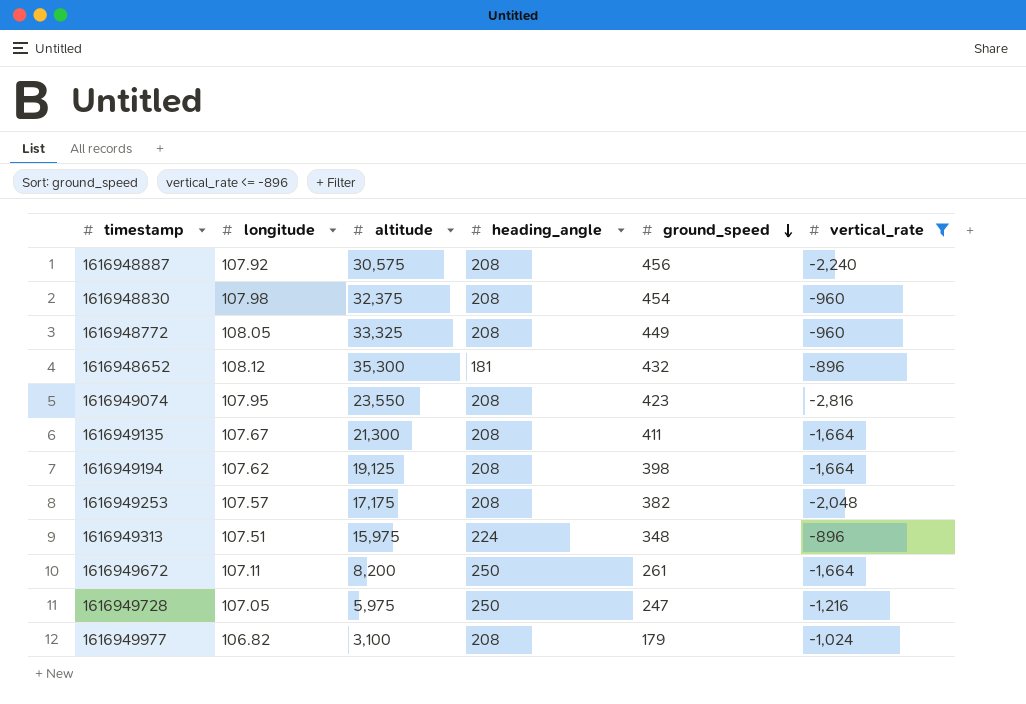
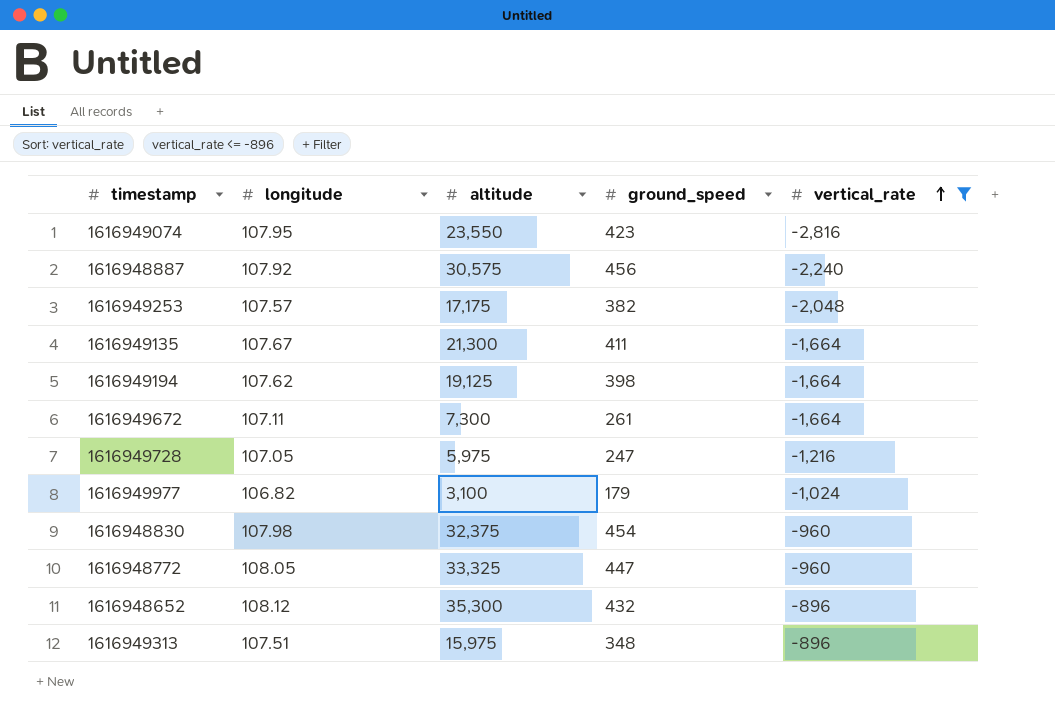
row order: ground_speed descending -> vertical_rate ascending
column heading_angle | position: 4 -> none
1616949672 | altitude: 8,200 -> 7,300
1616948772 | ground_speed: 449 -> 447

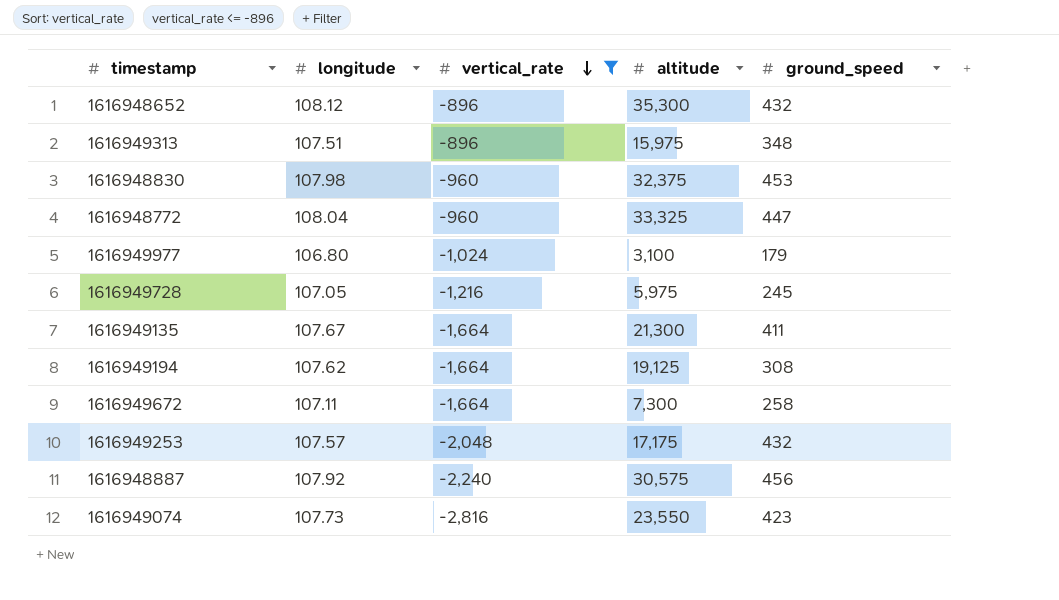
row order: vertical_rate ascending -> vertical_rate descending
column vertical_rate | position: 5 -> 3
1616948830 | ground_speed: 454 -> 453
1616948772 | longitude: 108.05 -> 108.04
1616949977 | longitude: 106.82 -> 106.80
1616949728 | ground_speed: 247 -> 245
1616949194 | ground_speed: 398 -> 308
1616949672 | ground_speed: 261 -> 258
1616949253 | ground_speed: 382 -> 432
1616949074 | longitude: 107.95 -> 107.73

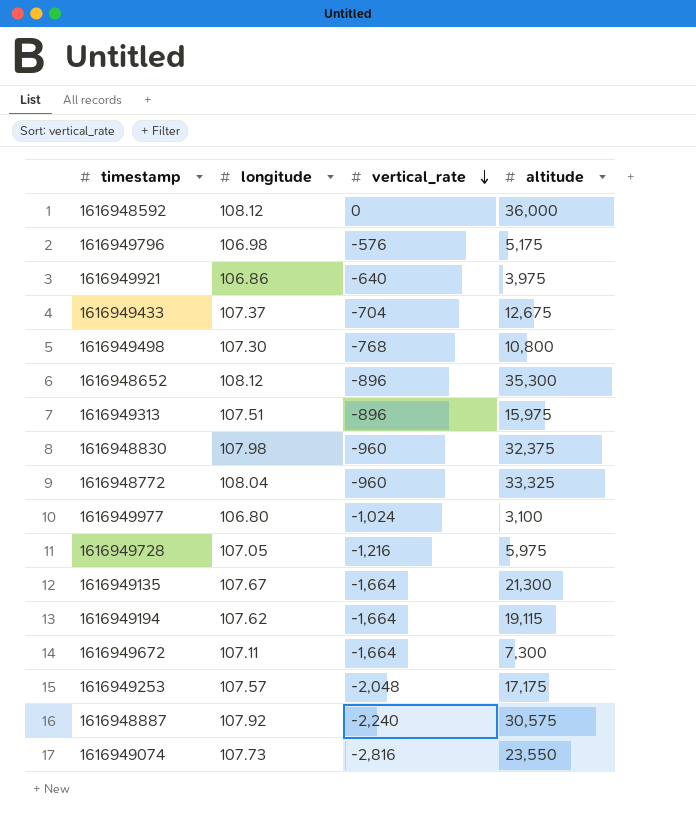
filter: vertical_rate <= -896 -> none
column ground_speed | position: 5 -> none
1616949194 | altitude: 19,125 -> 19,115

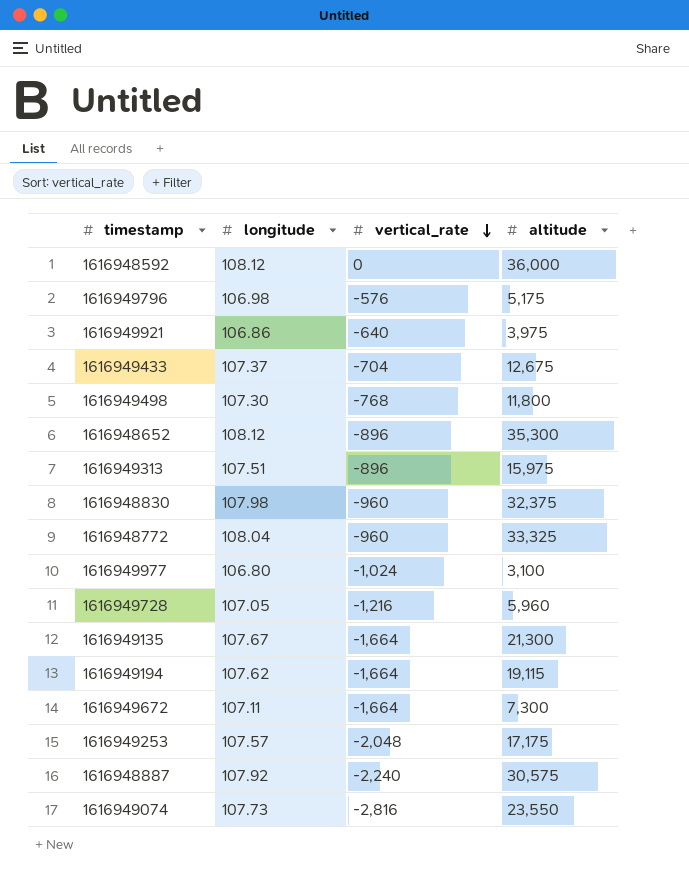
1616949498 | altitude: 10,800 -> 11,800
1616949728 | altitude: 5,975 -> 5,960

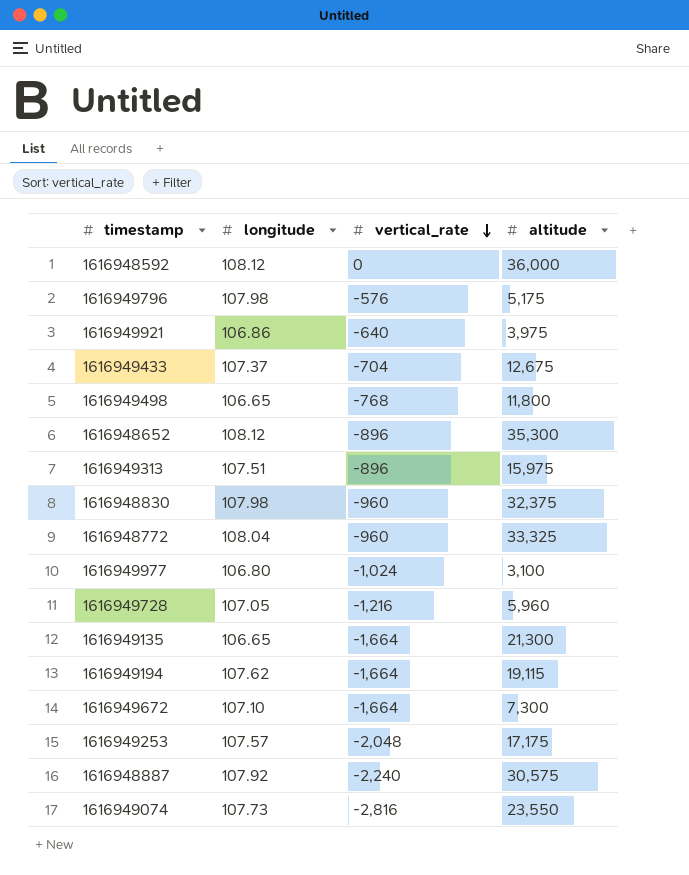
1616949796 | longitude: 106.98 -> 107.98
1616949498 | longitude: 107.30 -> 106.65
1616949135 | longitude: 107.67 -> 106.65
1616949672 | longitude: 107.11 -> 107.10

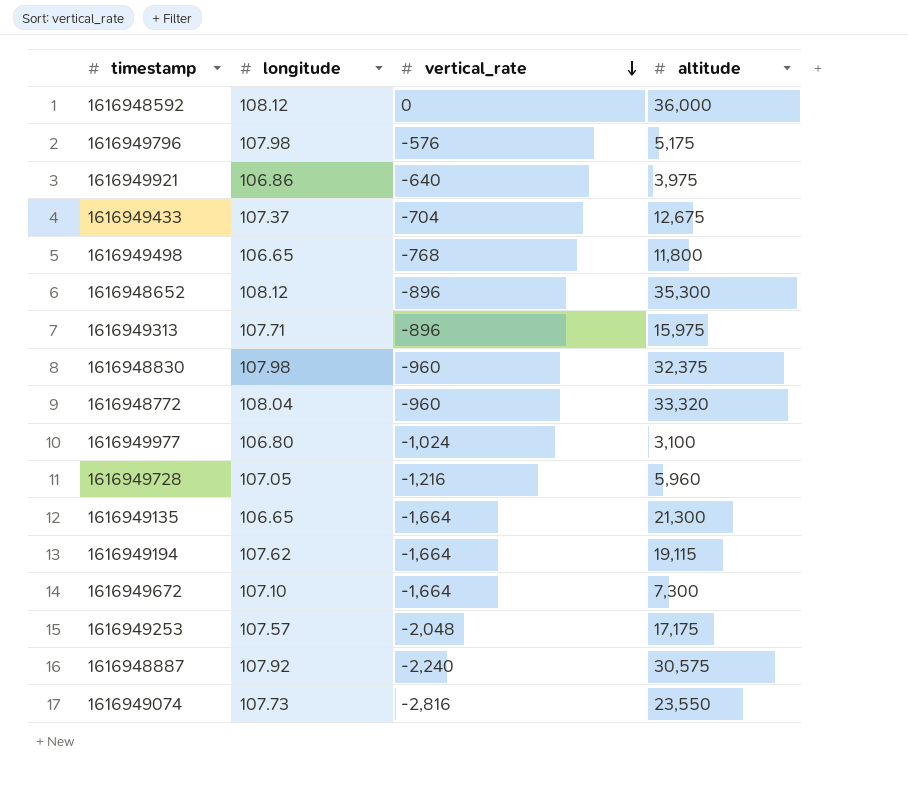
1616949313 | longitude: 107.51 -> 107.71
1616948772 | altitude: 33,325 -> 33,320

